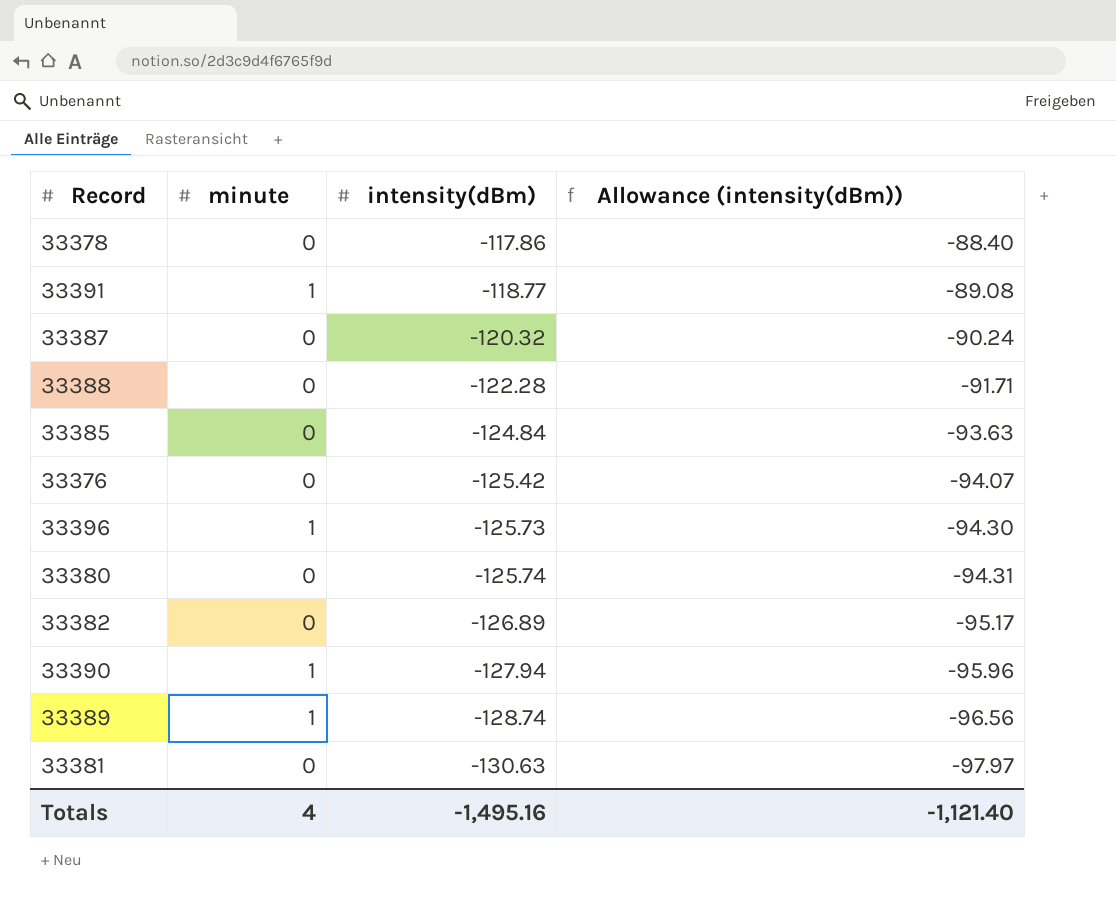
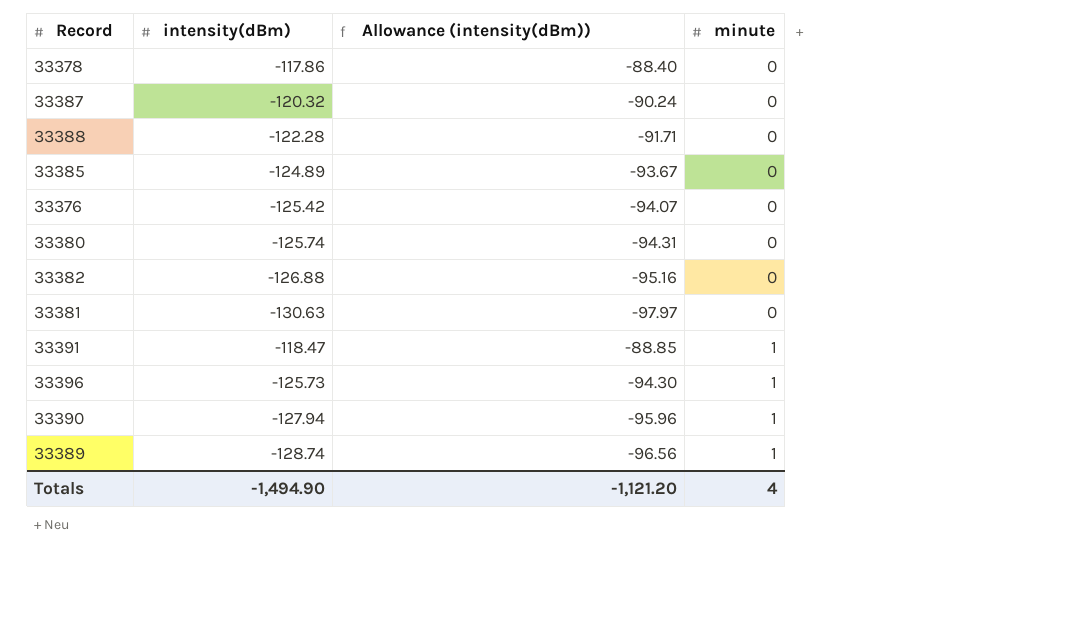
row order: intensity(dBm) descending -> minute ascending
column minute | position: 2 -> 4
33385 | intensity(dBm): -124.84 -> -124.89
33385 | Allowance (intensity(dBm)): -93.63 -> -93.67
33382 | intensity(dBm): -126.89 -> -126.88
33382 | Allowance (intensity(dBm)): -95.17 -> -95.16
33391 | intensity(dBm): -118.77 -> -118.47
33391 | Allowance (intensity(dBm)): -89.08 -> -88.85
Totals | intensity(dBm): -1,495.16 -> -1,494.90
Totals | Allowance (intensity(dBm)): -1,121.40 -> -1,121.20

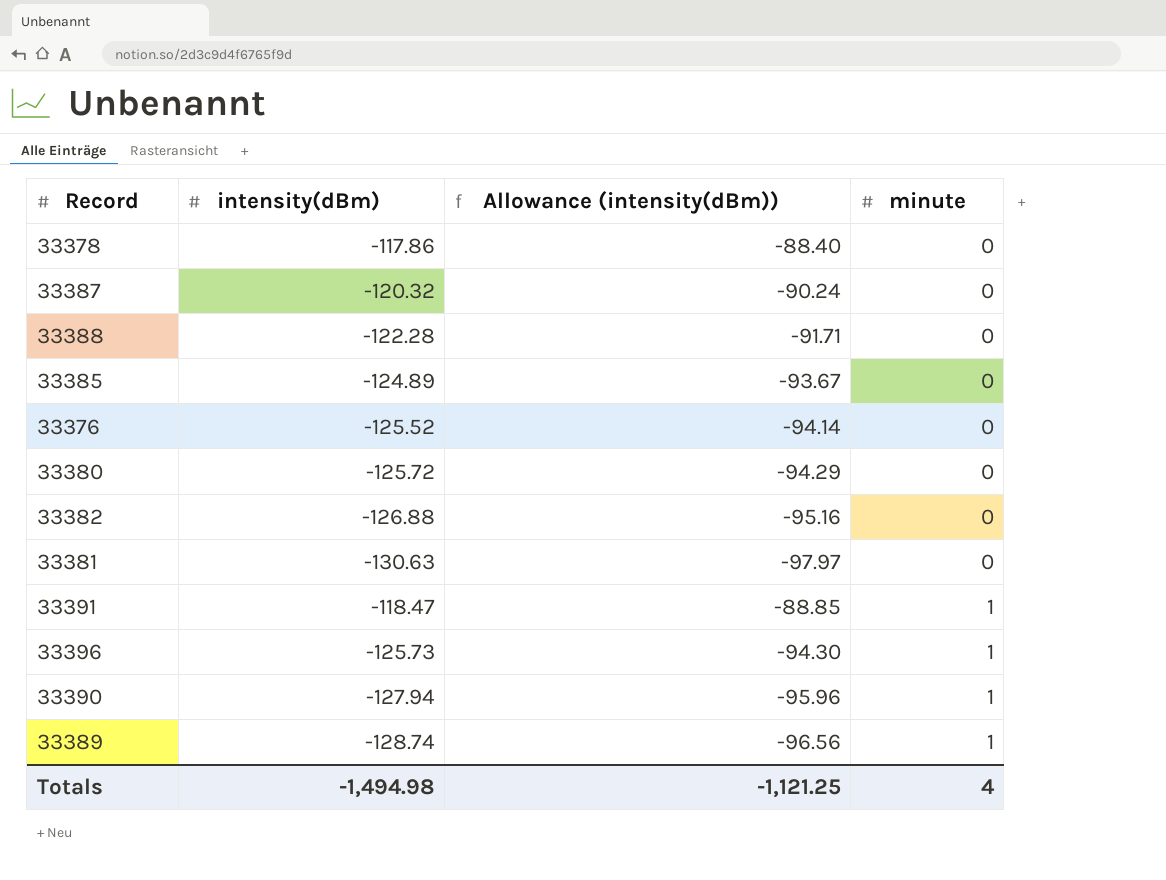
33376 | intensity(dBm): -125.42 -> -125.52
33376 | Allowance (intensity(dBm)): -94.07 -> -94.14
33380 | intensity(dBm): -125.74 -> -125.72
33380 | Allowance (intensity(dBm)): -94.31 -> -94.29
Totals | intensity(dBm): -1,494.90 -> -1,494.98
Totals | Allowance (intensity(dBm)): -1,121.20 -> -1,121.25

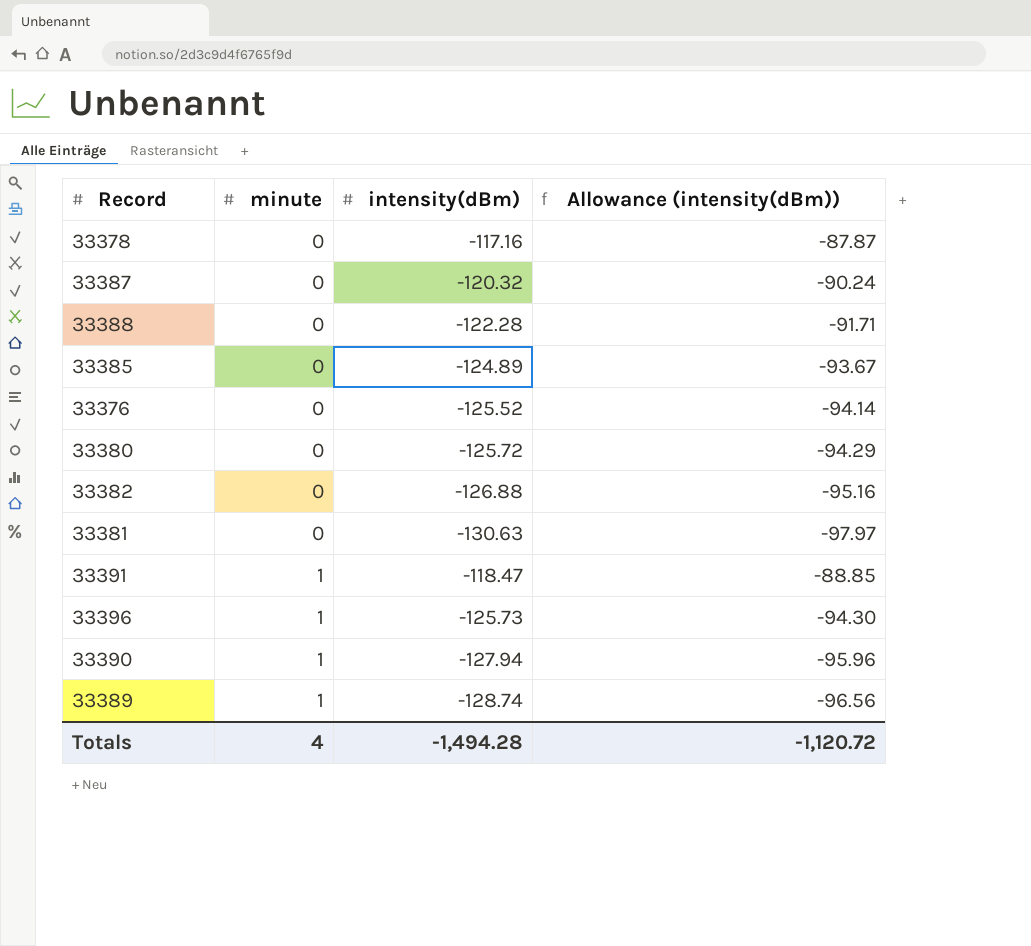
column minute | position: 4 -> 2
33378 | intensity(dBm): -117.86 -> -117.16
33378 | Allowance (intensity(dBm)): -88.40 -> -87.87
Totals | intensity(dBm): -1,494.98 -> -1,494.28
Totals | Allowance (intensity(dBm)): -1,121.25 -> -1,120.72

